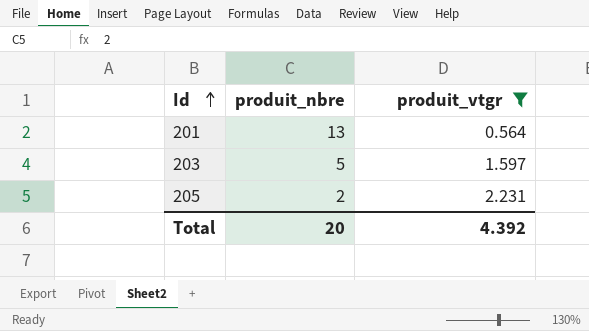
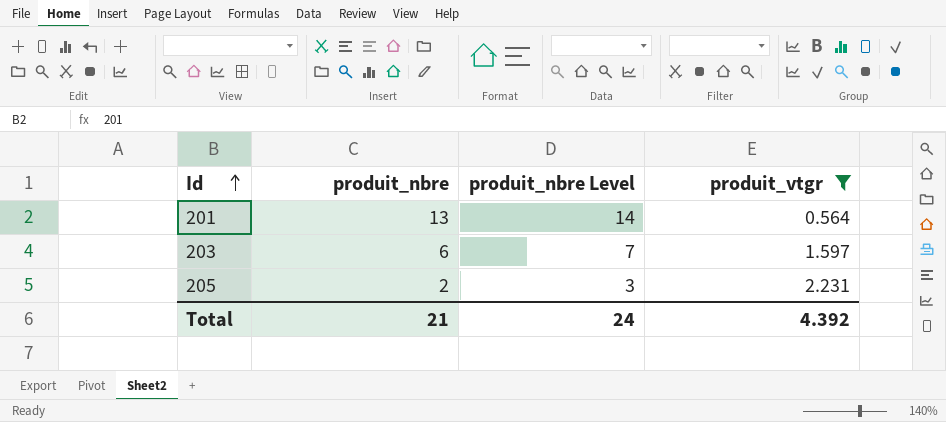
column produit_nbre Level | formula: none -> [produit_nbre] + 1
203 | produit_nbre: 5 -> 6
Total | produit_nbre: 20 -> 21

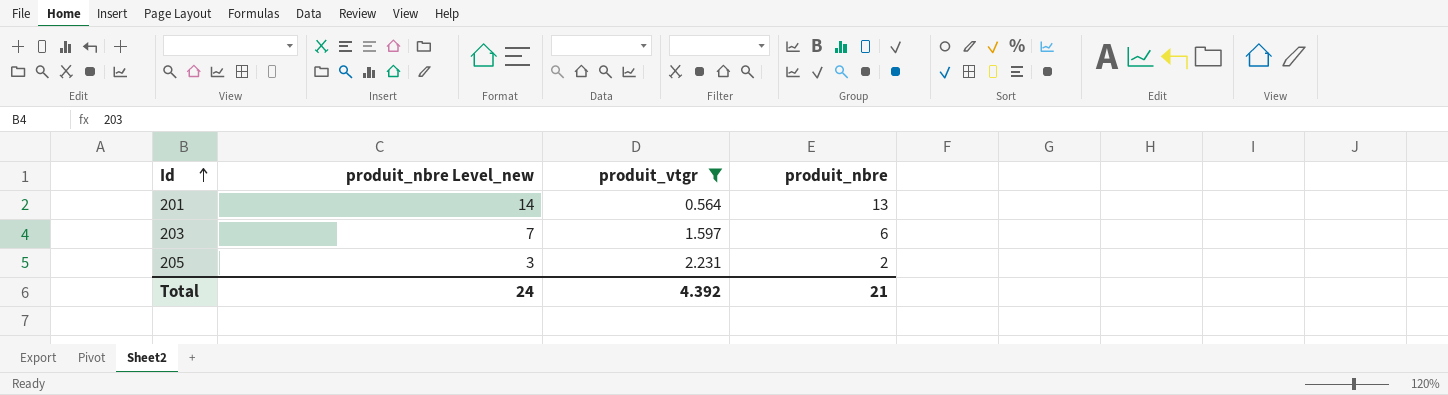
column name: produit_nbre Level -> produit_nbre Level_new
column produit_nbre | position: 2 -> 4

